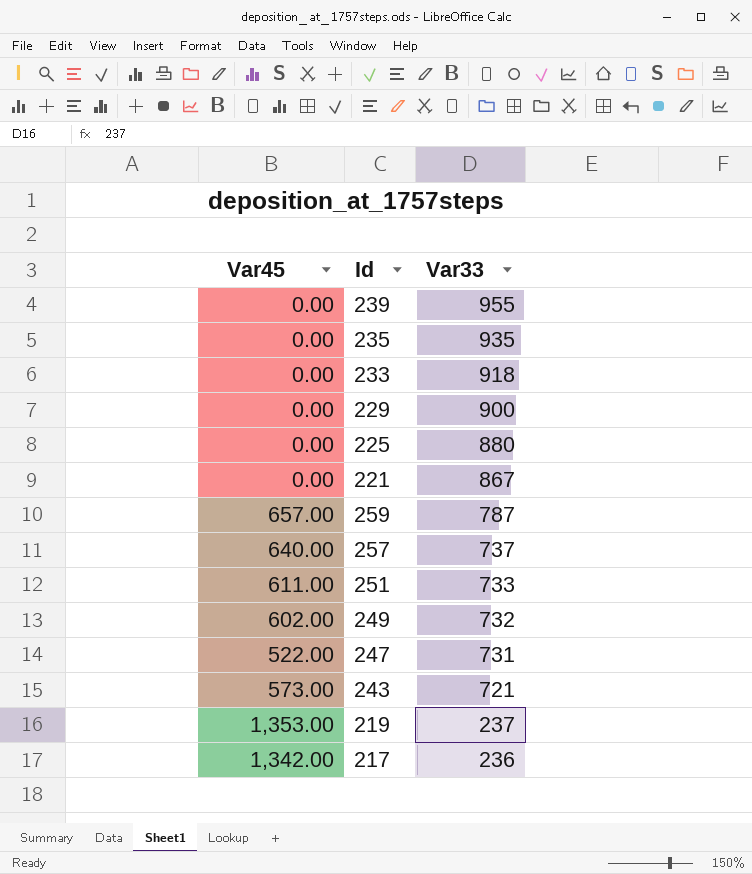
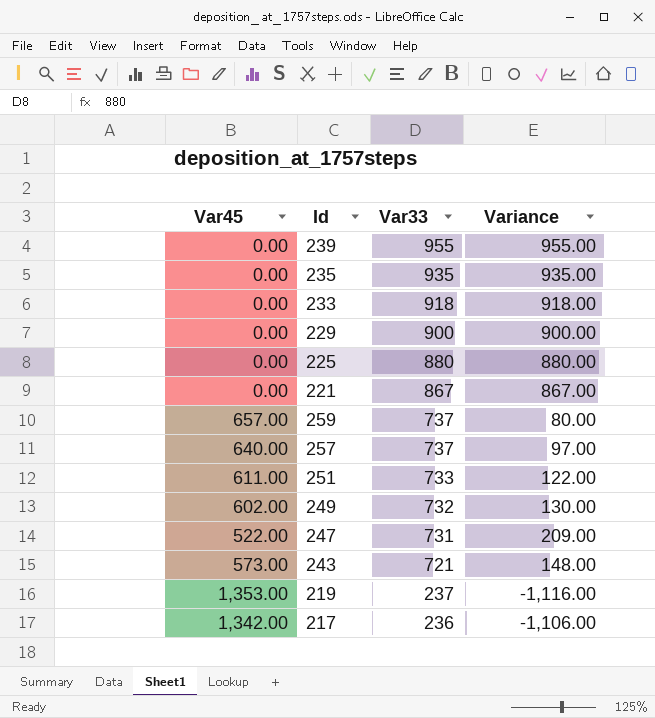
column Variance | formula: none -> [Var33] - [Var45]
259 | Var33: 787 -> 737

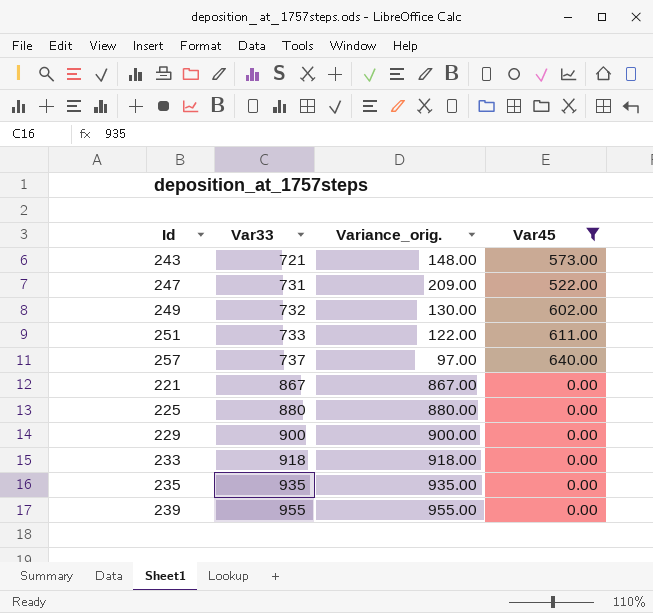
filter: none -> Var45 <= 640.00
row order: Var33 descending -> Var33 ascending
column name: Variance -> Variance_orig.
column Var45 | position: 1 -> 4

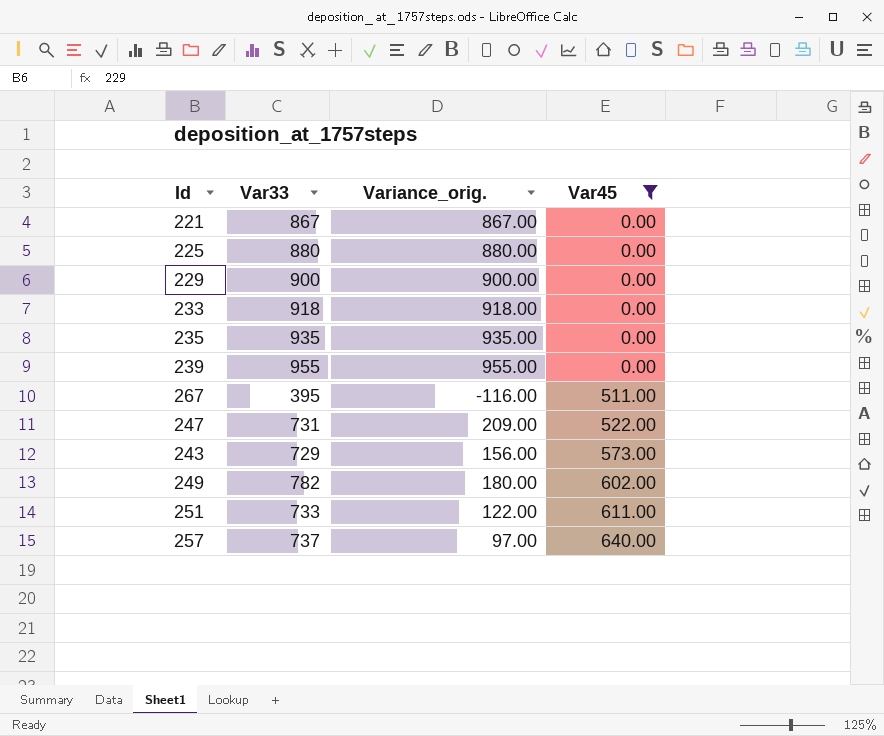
row order: Var33 ascending -> Var45 ascending
row 267: none -> 395 | -116.00 | 511.00
243 | Var33: 721 -> 729
243 | Variance_orig.: 148.00 -> 156.00
249 | Var33: 732 -> 782
249 | Variance_orig.: 130.00 -> 180.00

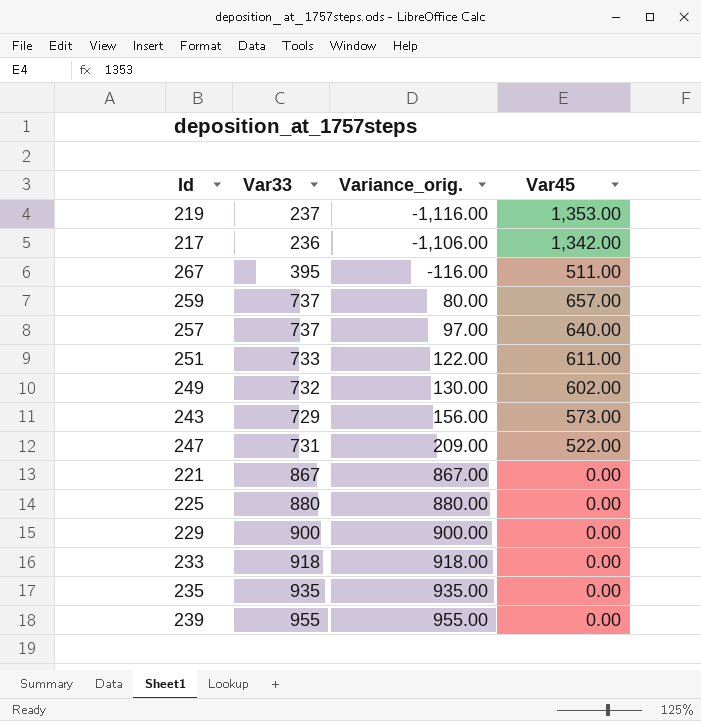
filter: Var45 <= 640.00 -> none
row order: Var45 ascending -> Variance_orig. ascending
249 | Var33: 782 -> 732
249 | Variance_orig.: 180.00 -> 130.00

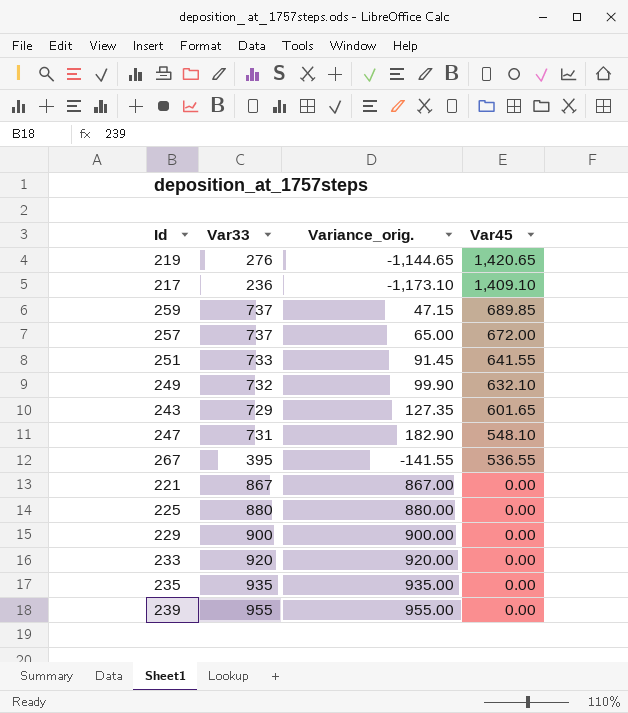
row order: Variance_orig. ascending -> Var45 descending
219 | Var33: 237 -> 276
219 | Variance_orig.: -1,116.00 -> -1,144.65
219 | Var45: 1,353.00 -> 1,420.65
217 | Variance_orig.: -1,106.00 -> -1,173.10
217 | Var45: 1,342.00 -> 1,409.10
259 | Variance_orig.: 80.00 -> 47.15
259 | Var45: 657.00 -> 689.85
257 | Variance_orig.: 97.00 -> 65.00
257 | Var45: 640.00 -> 672.00
251 | Variance_orig.: 122.00 -> 91.45
251 | Var45: 611.00 -> 641.55
249 | Variance_orig.: 130.00 -> 99.90
249 | Var45: 602.00 -> 632.10
243 | Variance_orig.: 156.00 -> 127.35
243 | Var45: 573.00 -> 601.65
247 | Variance_orig.: 209.00 -> 182.90
247 | Var45: 522.00 -> 548.10
267 | Variance_orig.: -116.00 -> -141.55
267 | Var45: 511.00 -> 536.55
233 | Var33: 918 -> 920
233 | Variance_orig.: 918.00 -> 920.00

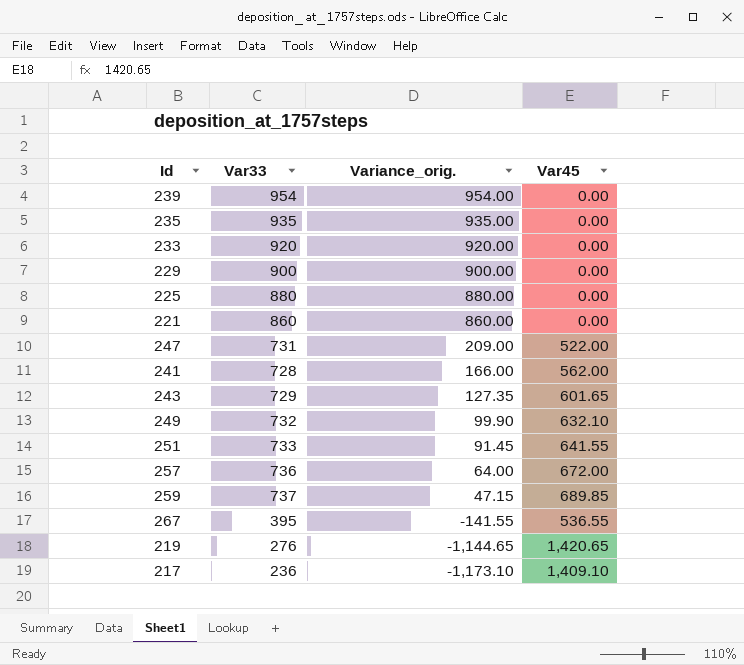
row order: Var45 descending -> Variance_orig. descending
239 | Var33: 955 -> 954
239 | Variance_orig.: 955.00 -> 954.00
221 | Var33: 867 -> 860
221 | Variance_orig.: 867.00 -> 860.00
247 | Variance_orig.: 182.90 -> 209.00
247 | Var45: 548.10 -> 522.00
row 241: none -> 728 | 166.00 | 562.00
257 | Var33: 737 -> 736
257 | Variance_orig.: 65.00 -> 64.00

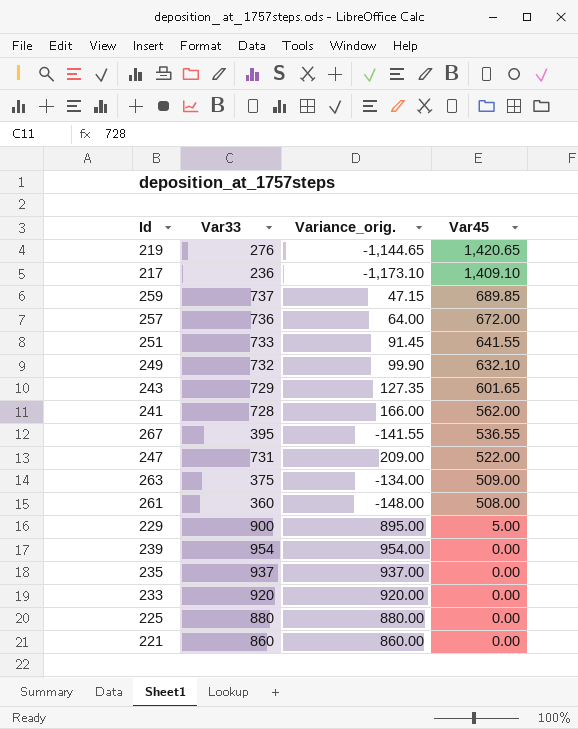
row order: Variance_orig. descending -> Var45 descending
row 263: none -> 375 | -134.00 | 509.00
row 261: none -> 360 | -148.00 | 508.00
229 | Variance_orig.: 900.00 -> 895.00
229 | Var45: 0.00 -> 5.00
235 | Var33: 935 -> 937
235 | Variance_orig.: 935.00 -> 937.00

